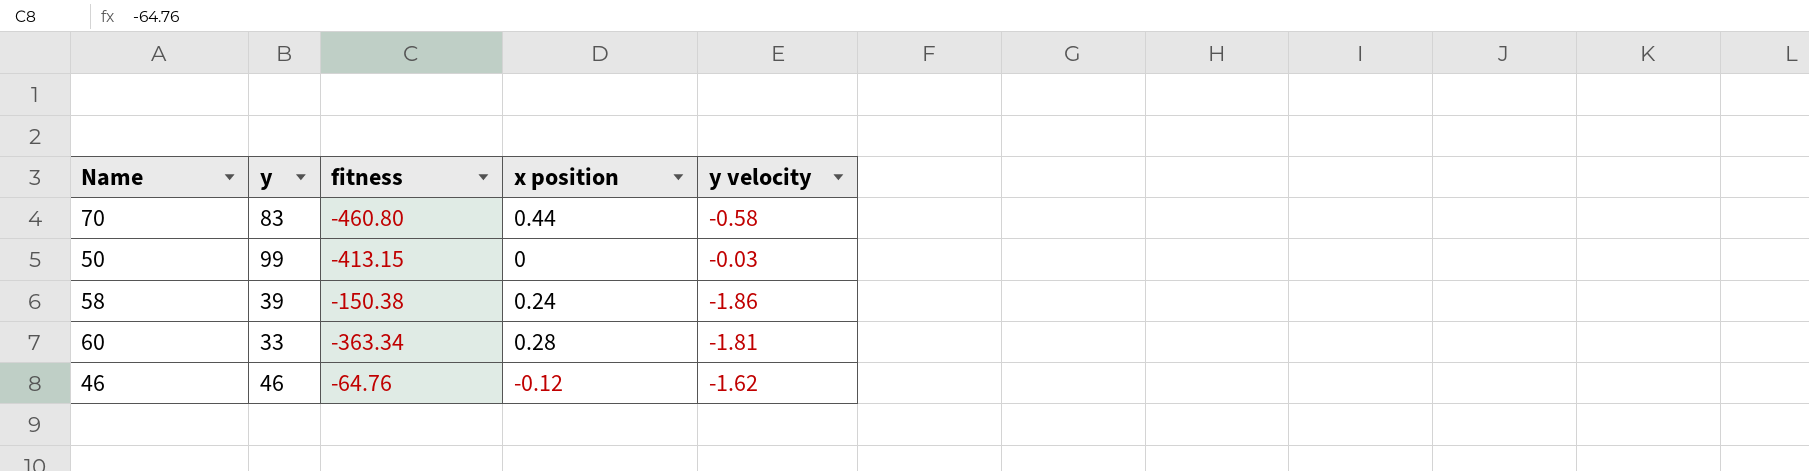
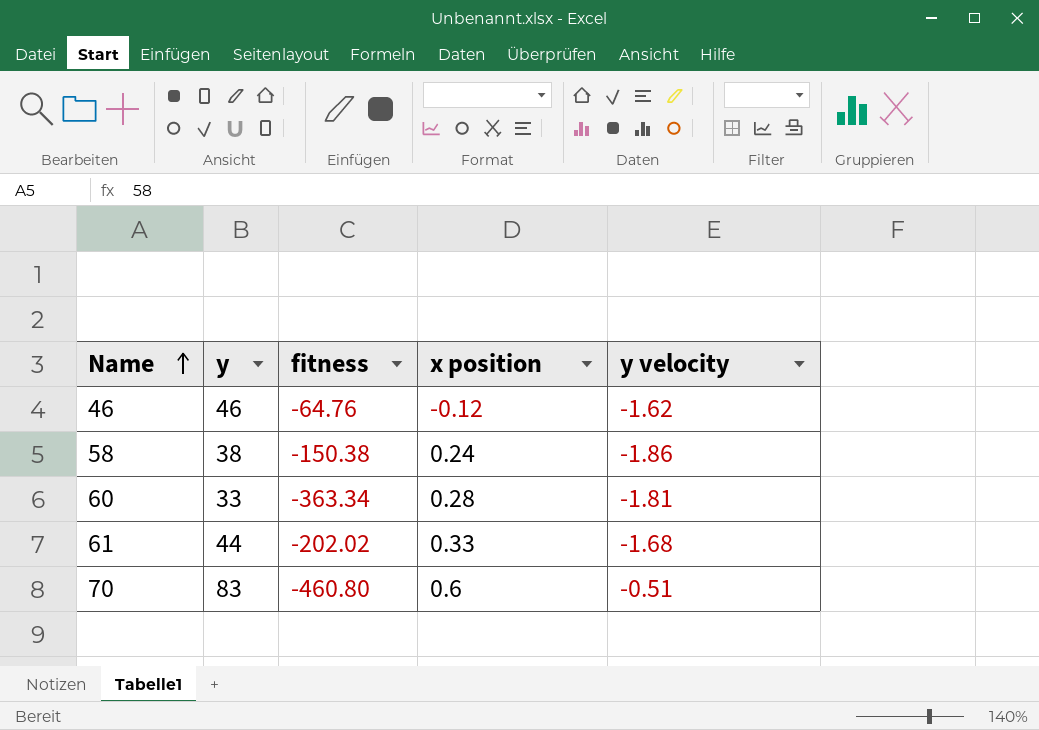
row order: none -> Name ascending
row 50: 99 | -413.15 | 0 | -0.03 -> none
58 | y: 39 -> 38
row 61: none -> 44 | -202.02 | 0.33 | -1.68
70 | x position: 0.44 -> 0.6
70 | y velocity: -0.58 -> -0.51

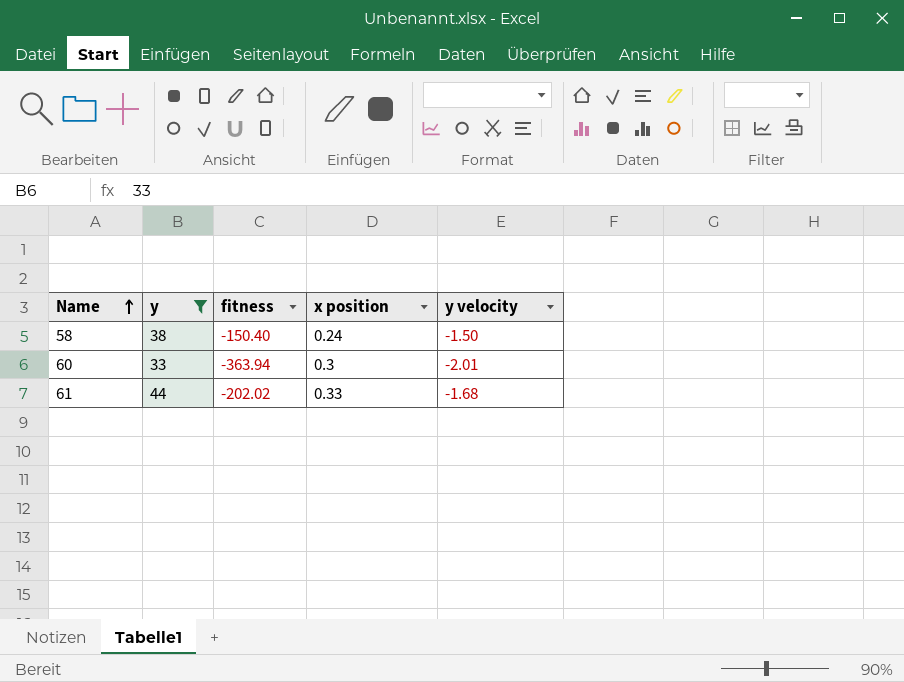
filter: none -> y <= 44
58 | fitness: -150.38 -> -150.40
58 | y velocity: -1.86 -> -1.50
60 | fitness: -363.34 -> -363.94
60 | x position: 0.28 -> 0.3
60 | y velocity: -1.81 -> -2.01

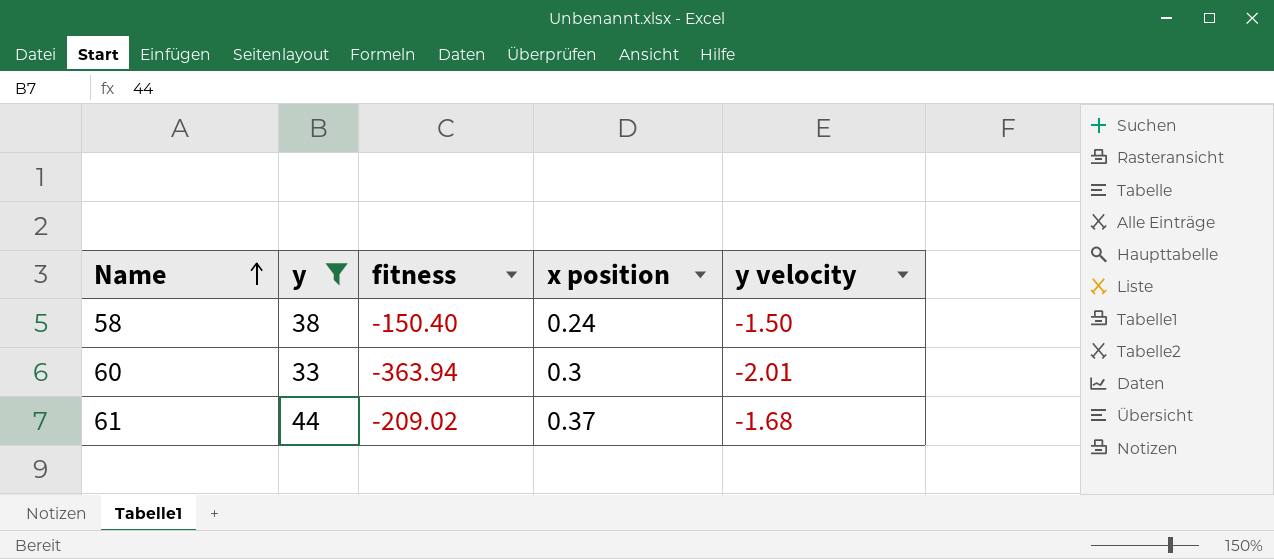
61 | fitness: -202.02 -> -209.02
61 | x position: 0.33 -> 0.37

